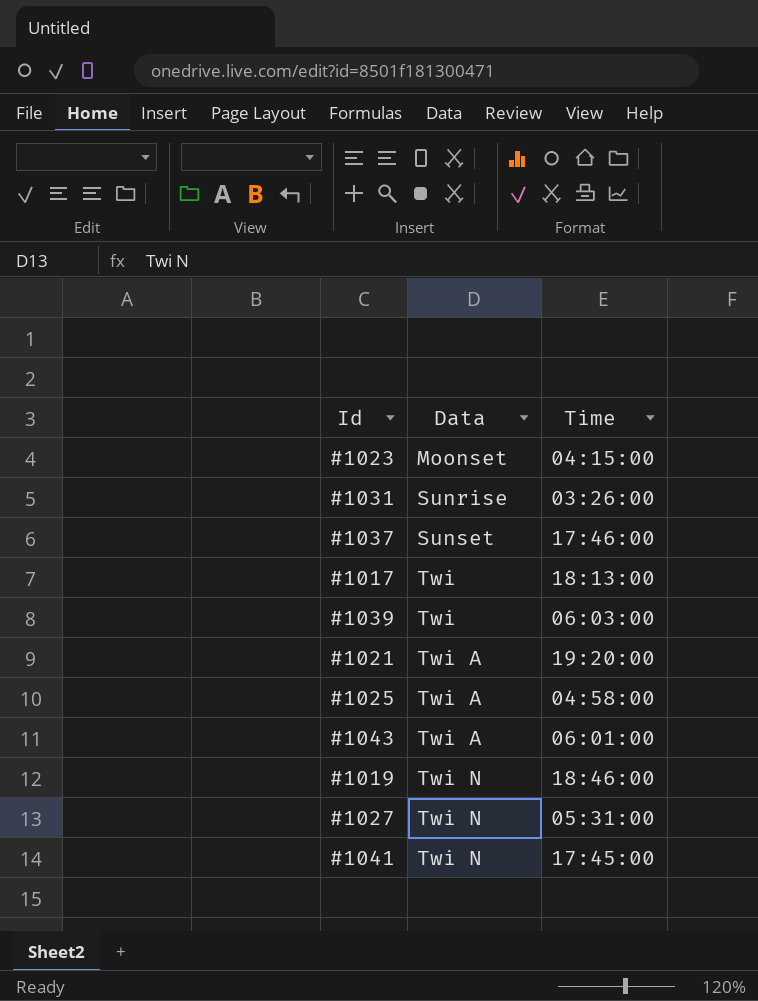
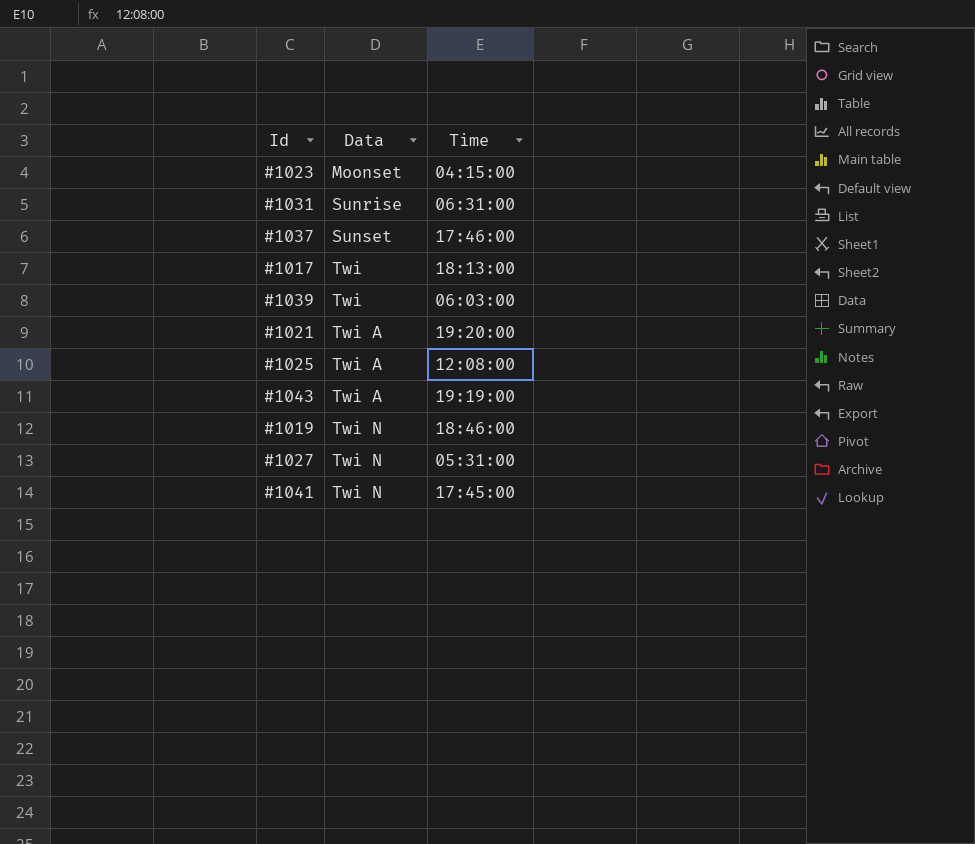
#1031 | Time: 03:26:00 -> 06:31:00
#1025 | Time: 04:58:00 -> 12:08:00
#1043 | Time: 06:01:00 -> 19:19:00

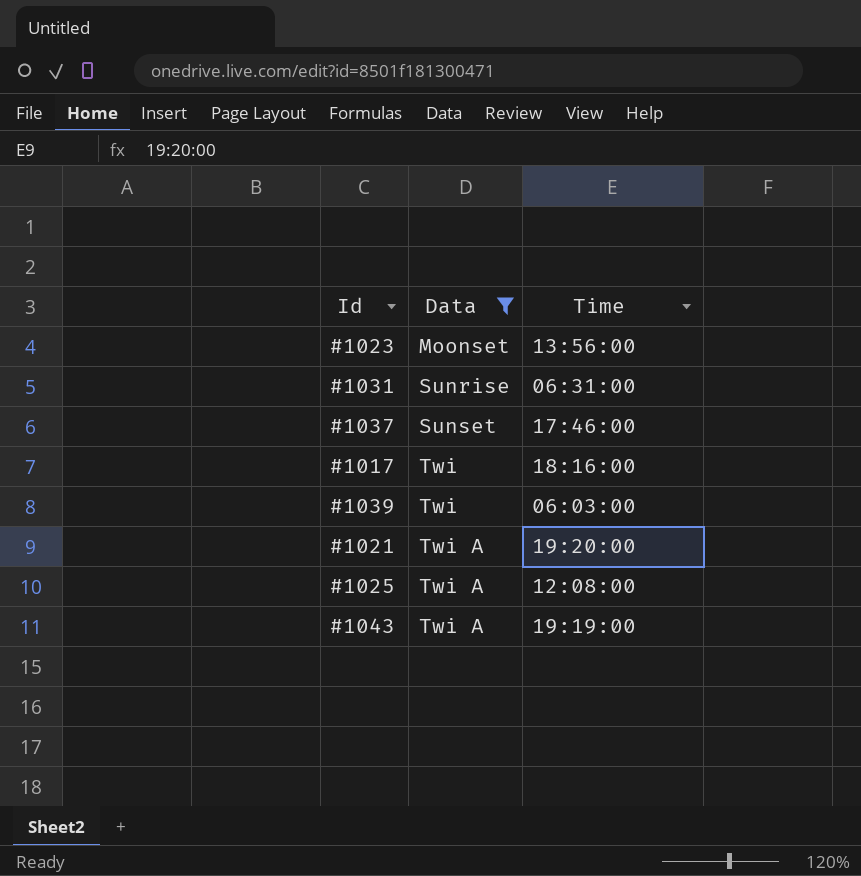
filter: none -> Data != Twi N
#1023 | Time: 04:15:00 -> 13:56:00
#1017 | Time: 18:13:00 -> 18:16:00

